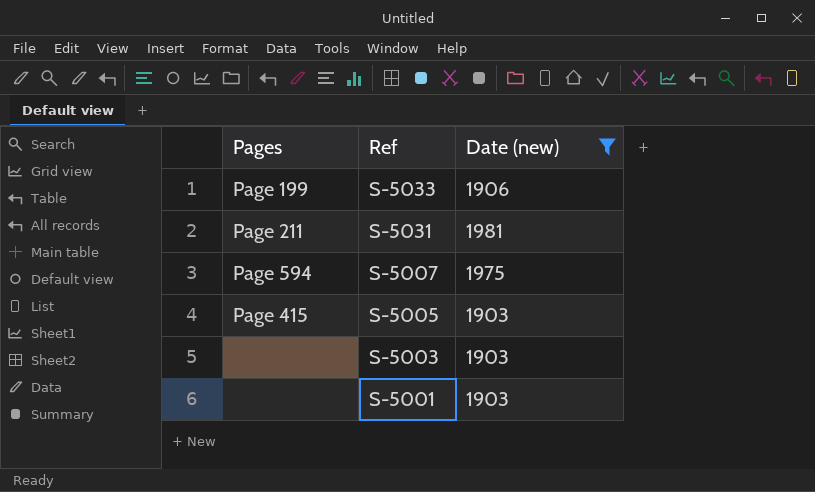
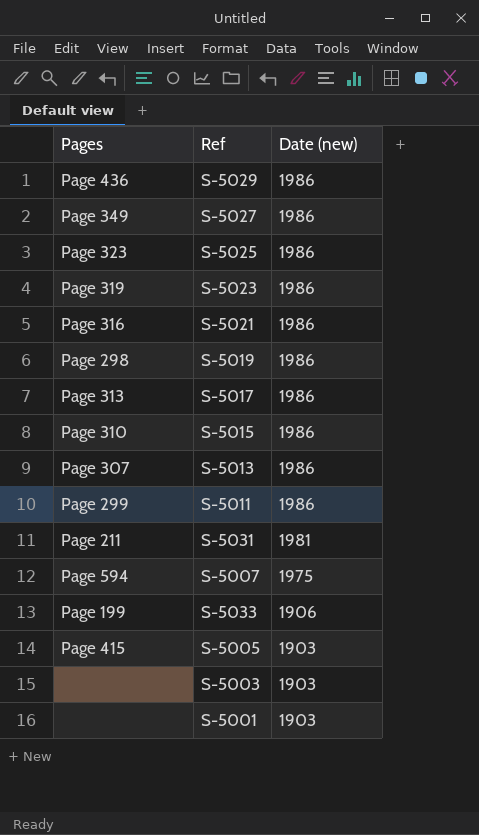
filter: Date (new) != 1986 -> none
row order: Ref descending -> Date (new) descending

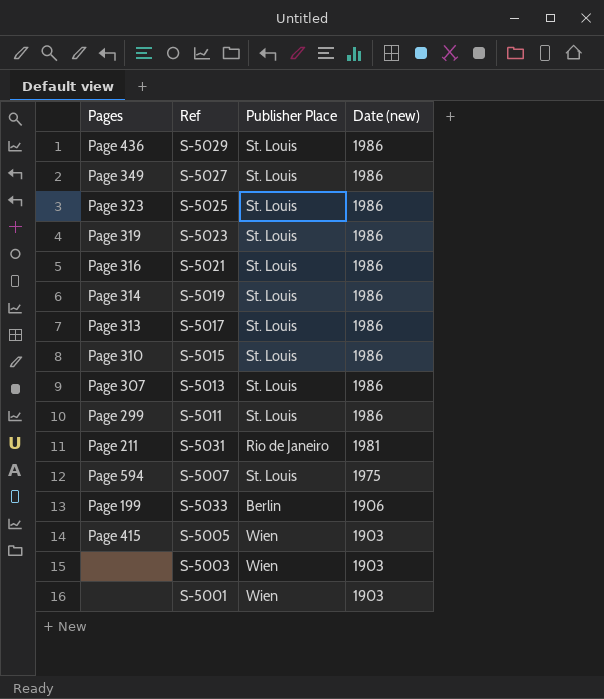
column Publisher Place | position: none -> 3
S-5019 | Pages: Page 298 -> Page 314

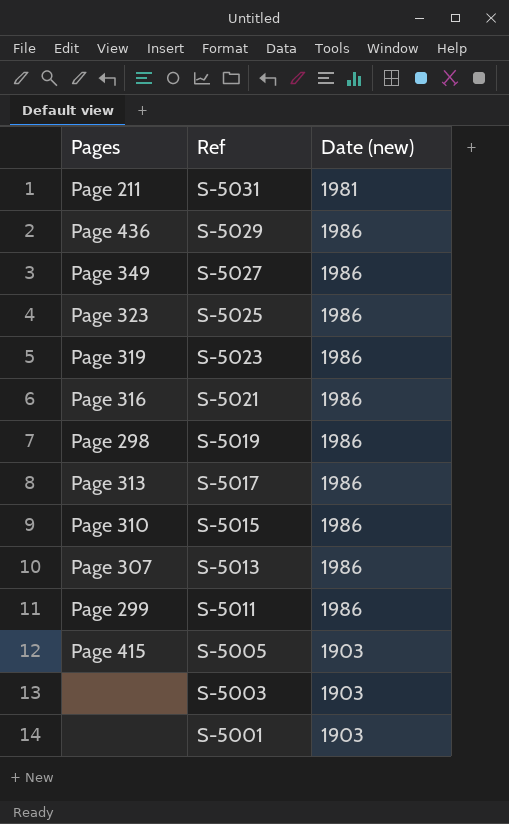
row order: Date (new) descending -> Ref descending
column Publisher Place | position: 3 -> none
row S-5007: Page 594 | St. Louis | 1975 -> none
row S-5033: Page 199 | Berlin | 1906 -> none
S-5019 | Pages: Page 314 -> Page 298

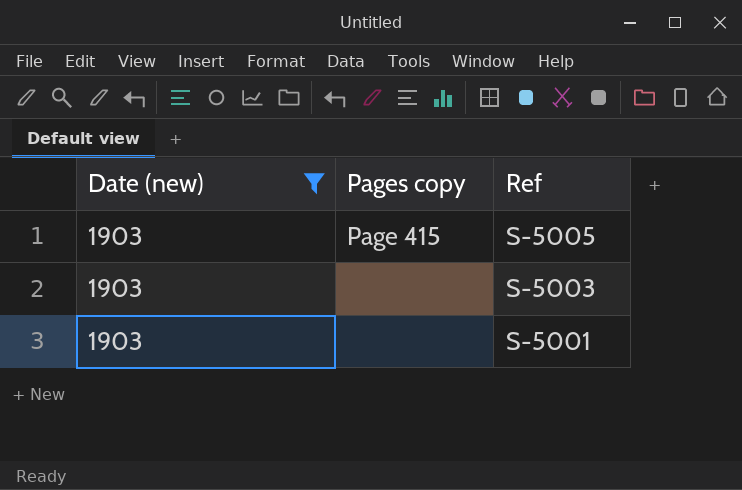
filter: none -> Date (new) = 1903
column Date (new) | position: 3 -> 1
column name: Pages -> Pages copy

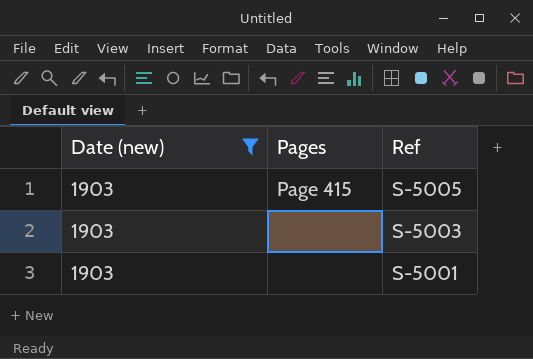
column name: Pages copy -> Pages

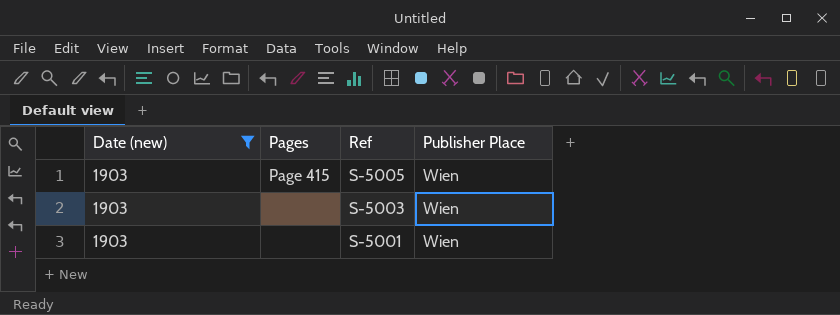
column Publisher Place | position: none -> 4

